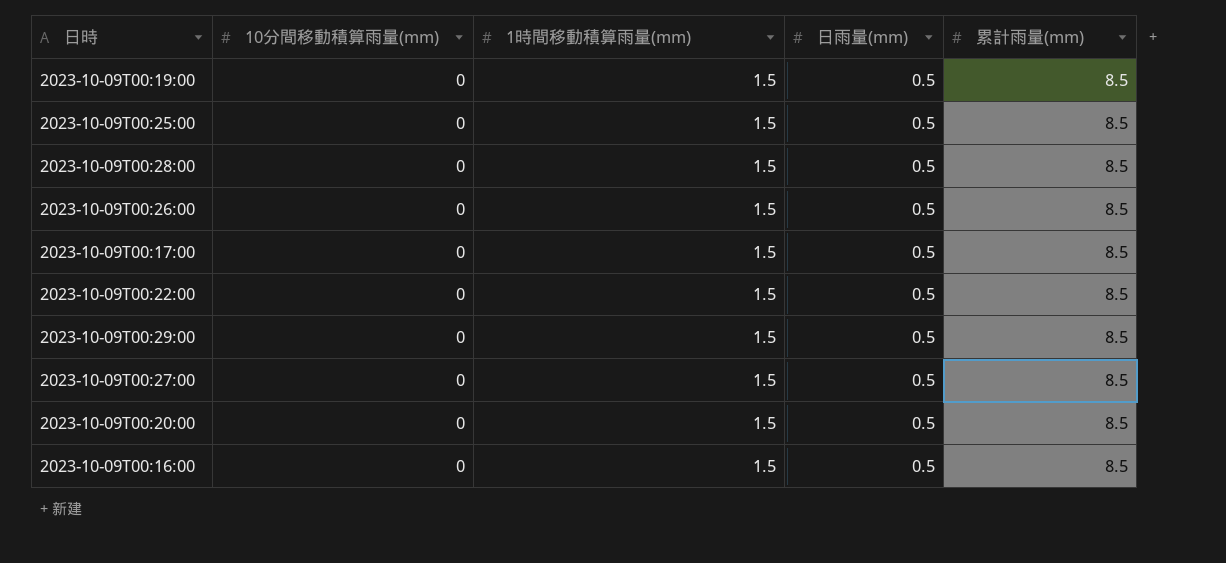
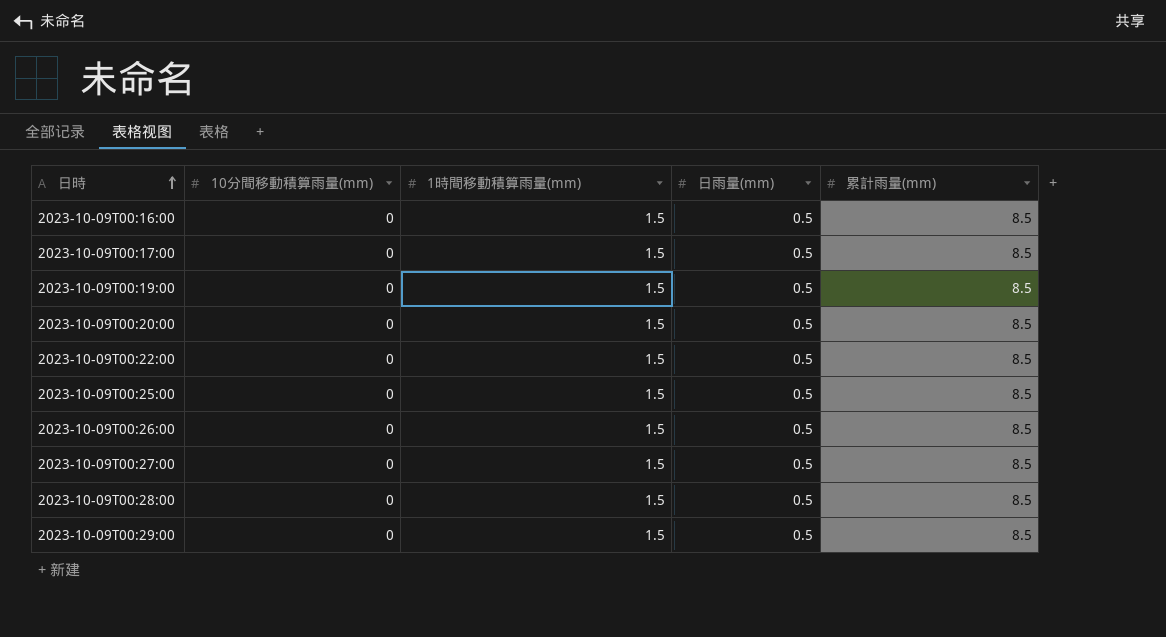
row order: none -> 日時 ascending

